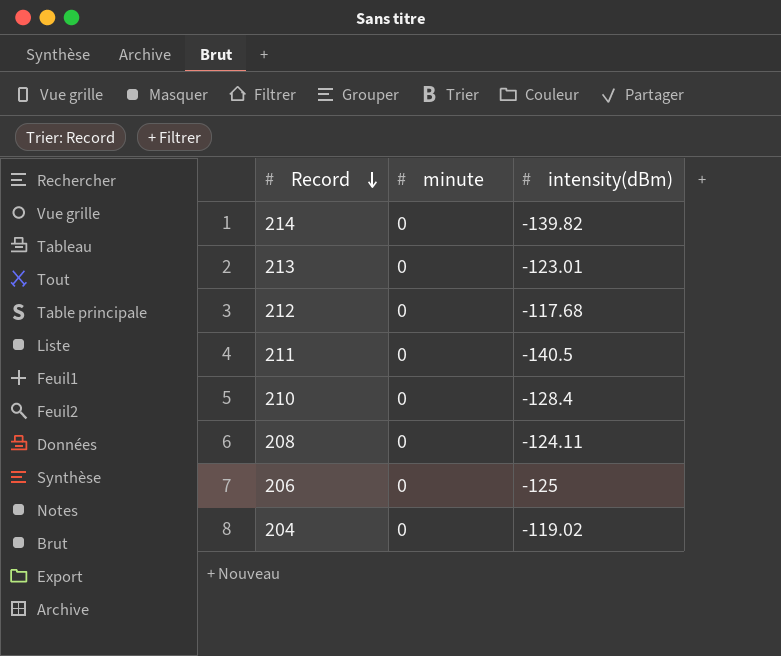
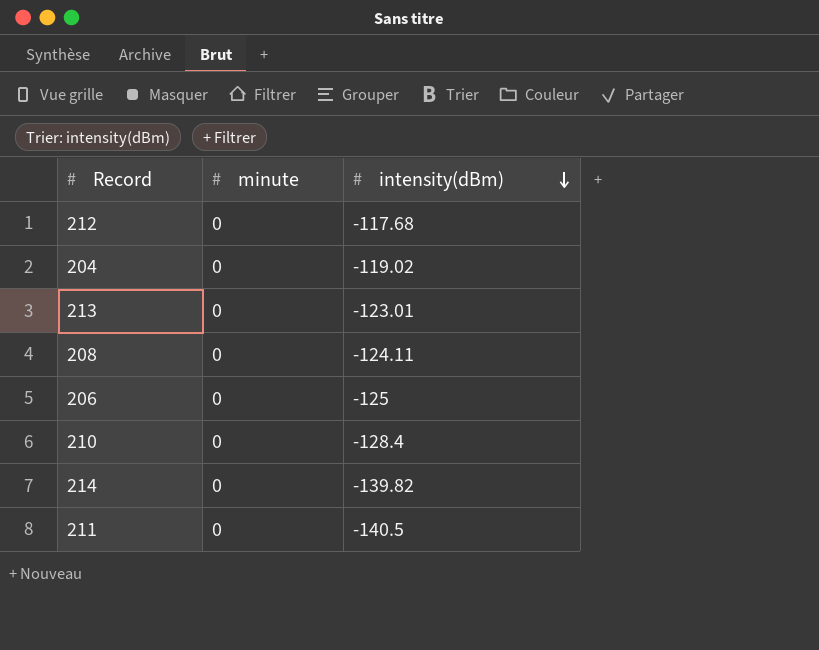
row order: Record descending -> intensity(dBm) descending

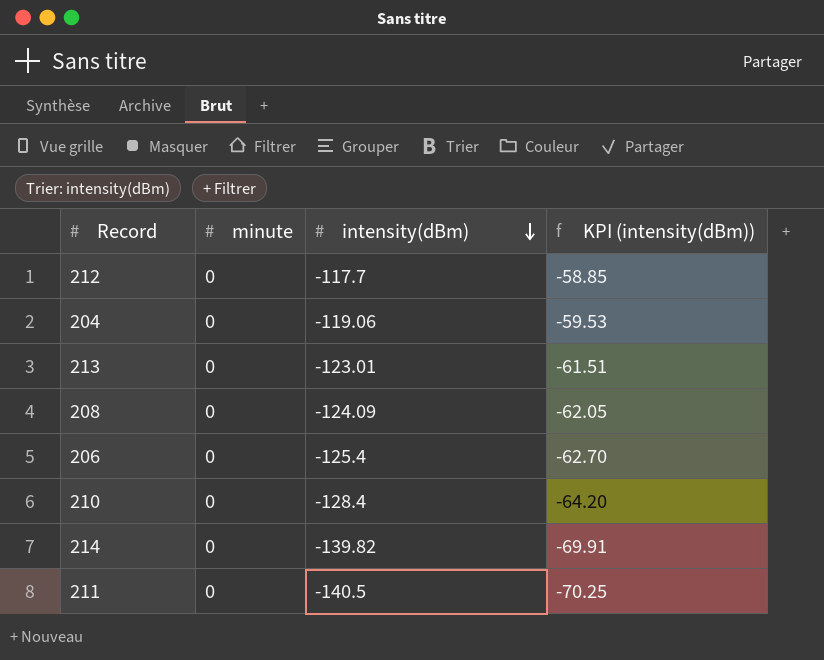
column KPI (intensity(dBm)) | formula: none -> [intensity(dBm)] * 0.5
212 | intensity(dBm): -117.68 -> -117.7
204 | intensity(dBm): -119.02 -> -119.06
208 | intensity(dBm): -124.11 -> -124.09
206 | intensity(dBm): -125 -> -125.4

